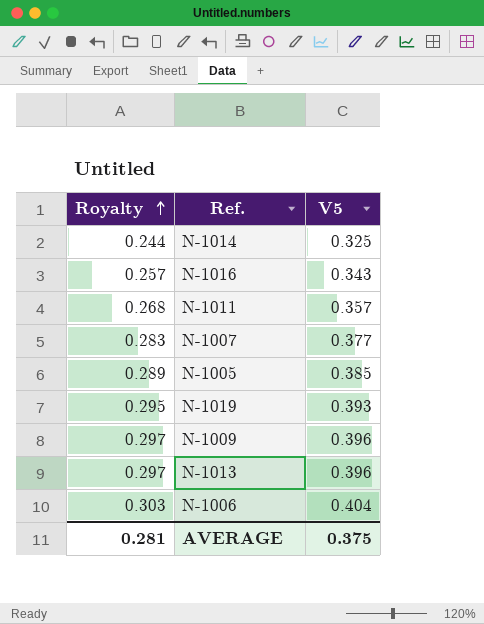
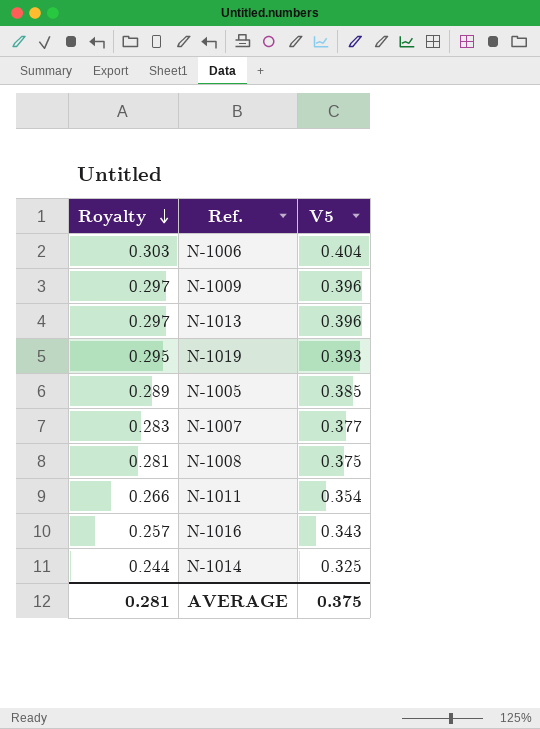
row order: Royalty ascending -> Royalty descending
row N-1008: none -> 0.281 | 0.375
N-1011 | Royalty: 0.268 -> 0.266
N-1011 | V5: 0.357 -> 0.354

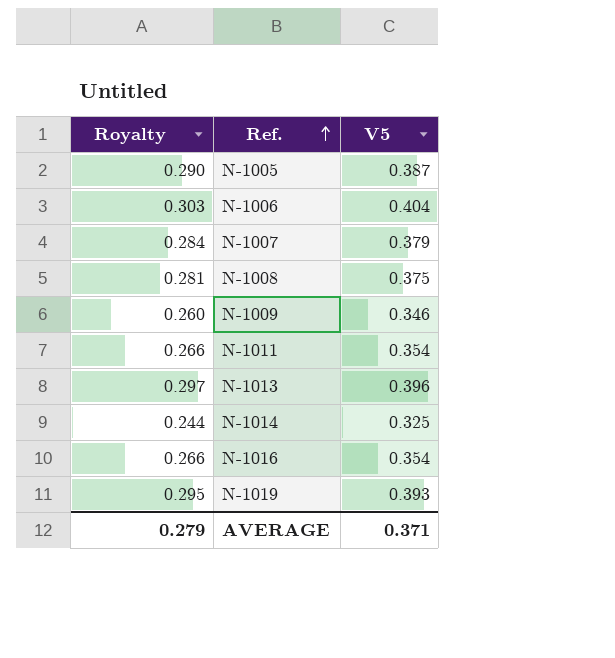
row order: Royalty descending -> Ref. ascending
N-1005 | Royalty: 0.289 -> 0.290
N-1005 | V5: 0.385 -> 0.387
N-1007 | Royalty: 0.283 -> 0.284
N-1007 | V5: 0.377 -> 0.379
N-1009 | Royalty: 0.297 -> 0.260
N-1009 | V5: 0.396 -> 0.346
N-1016 | Royalty: 0.257 -> 0.266
N-1016 | V5: 0.343 -> 0.354
AVERAGE | Royalty: 0.281 -> 0.279
AVERAGE | V5: 0.375 -> 0.371

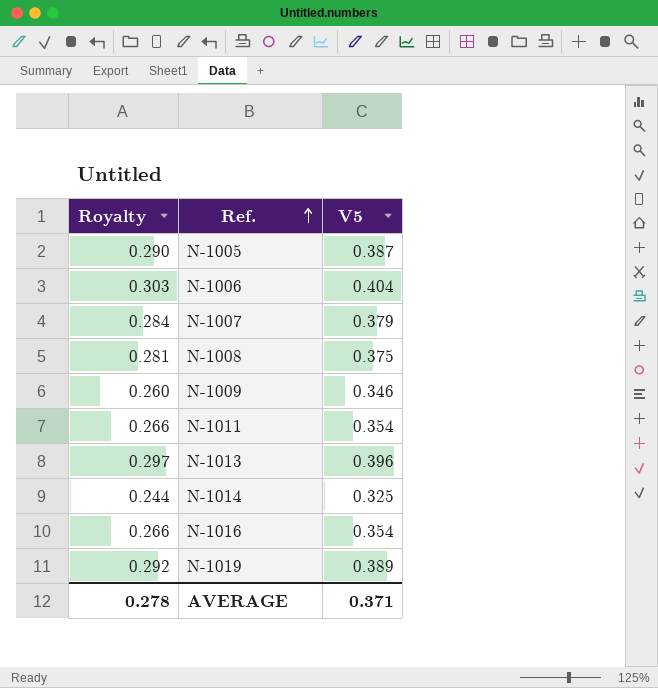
N-1019 | Royalty: 0.295 -> 0.292
N-1019 | V5: 0.393 -> 0.389
AVERAGE | Royalty: 0.279 -> 0.278

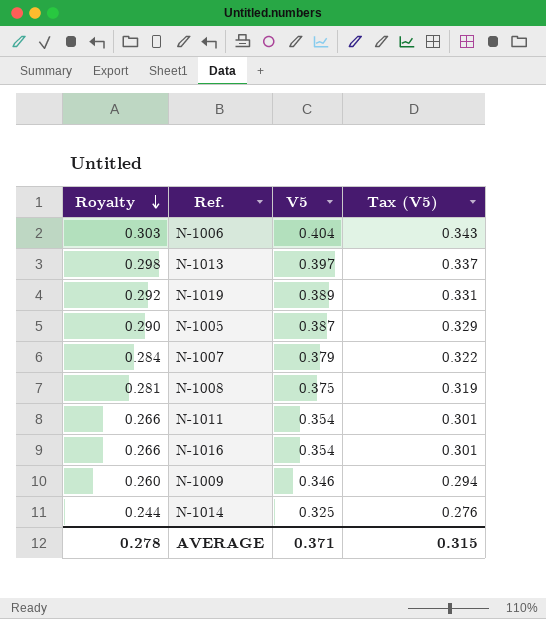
row order: Ref. ascending -> Royalty descending
column Tax (V5) | formula: none -> [V5] * 0.85
N-1013 | Royalty: 0.297 -> 0.298
N-1013 | V5: 0.396 -> 0.397

